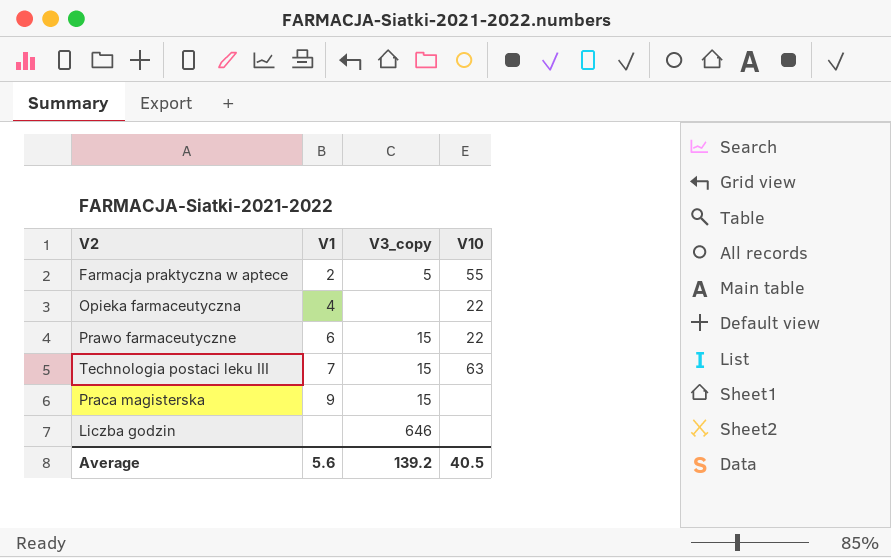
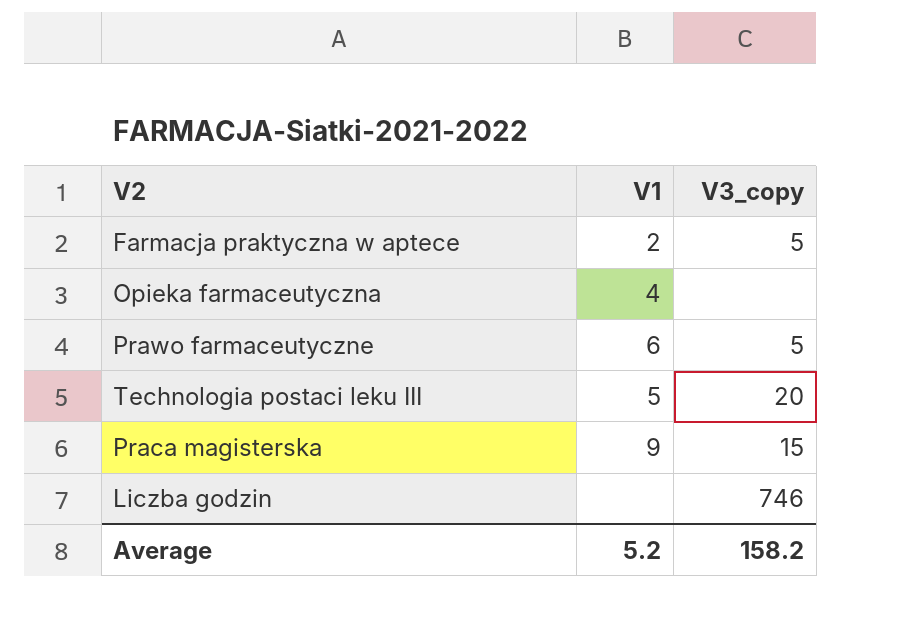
column V10 | position: 4 -> none
Prawo farmaceutyczne | V3_copy: 15 -> 5
Technologia postaci leku III | V1: 7 -> 5
Technologia postaci leku III | V3_copy: 15 -> 20
Liczba godzin | V3_copy: 646 -> 746
Average | V1: 5.6 -> 5.2
Average | V3_copy: 139.2 -> 158.2

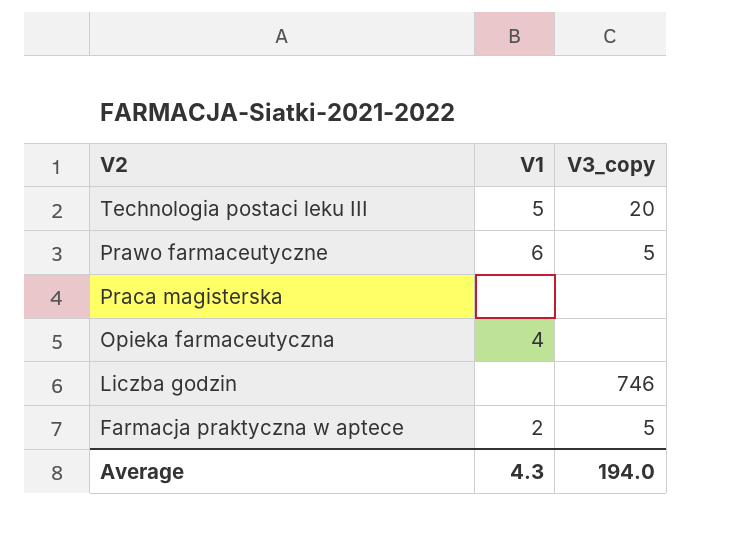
row order: none -> V2 descending
Praca magisterska | V1: 9 -> none
Praca magisterska | V3_copy: 15 -> none
Average | V1: 5.2 -> 4.3
Average | V3_copy: 158.2 -> 194.0

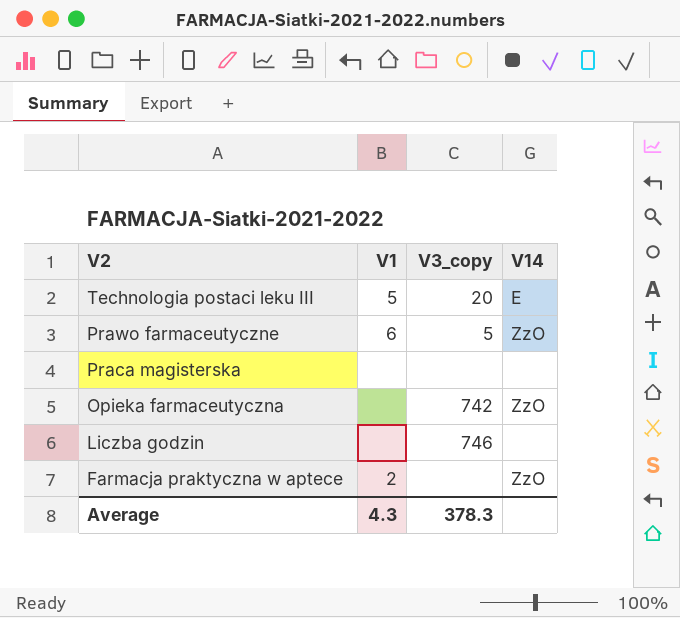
column V14 | position: none -> 4
Opieka farmaceutyczna | V1: 4 -> none
Opieka farmaceutyczna | V3_copy: none -> 742
Farmacja praktyczna w aptece | V3_copy: 5 -> none
Average | V3_copy: 194.0 -> 378.3

